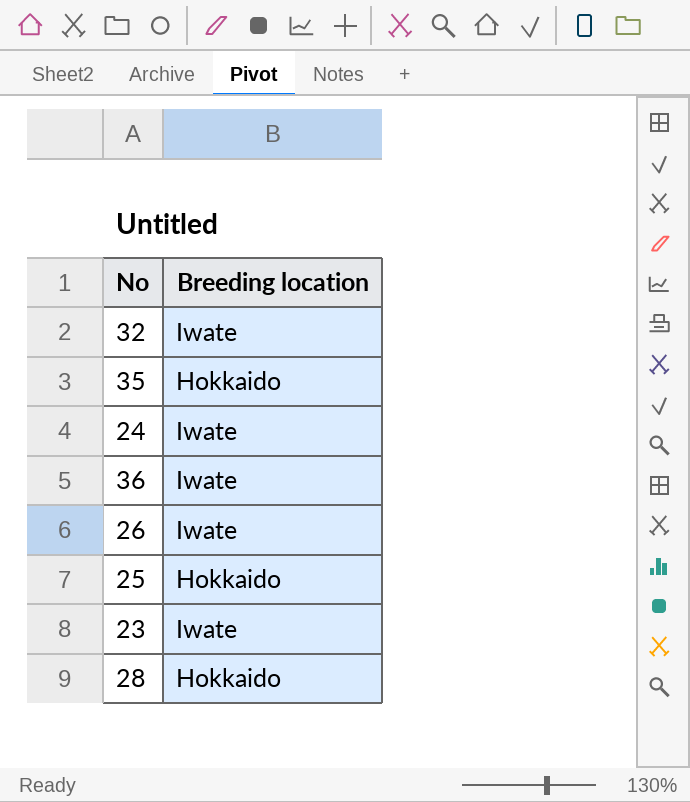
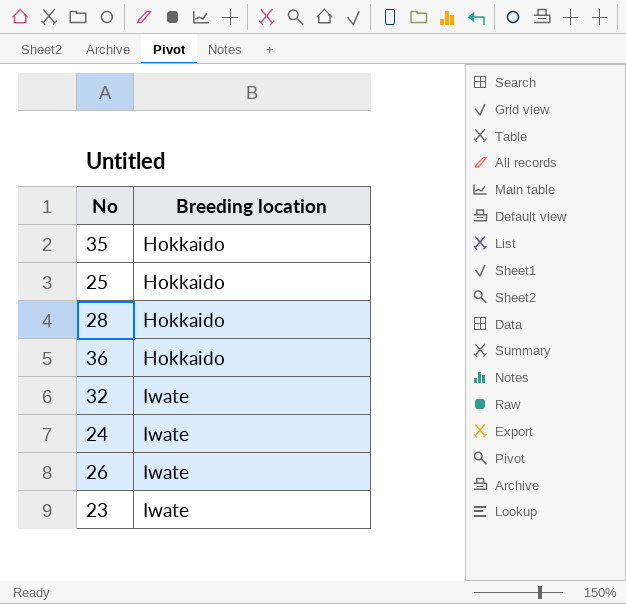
row order: none -> Breeding location ascending
36 | Breeding location: Iwate -> Hokkaido

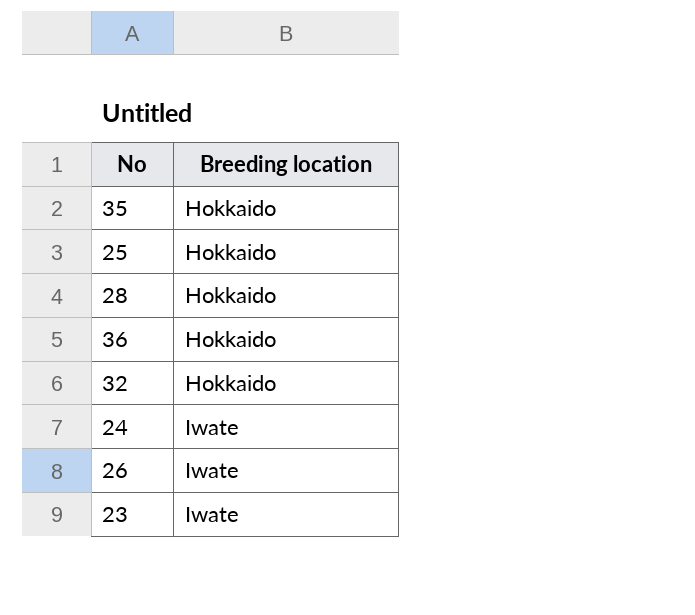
32 | Breeding location: Iwate -> Hokkaido

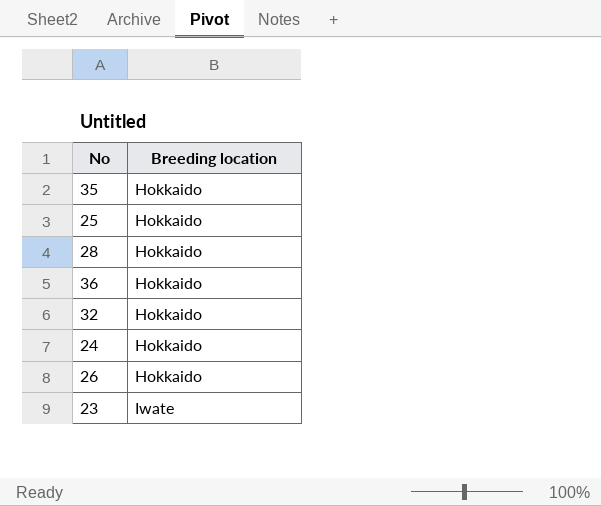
24 | Breeding location: Iwate -> Hokkaido
26 | Breeding location: Iwate -> Hokkaido

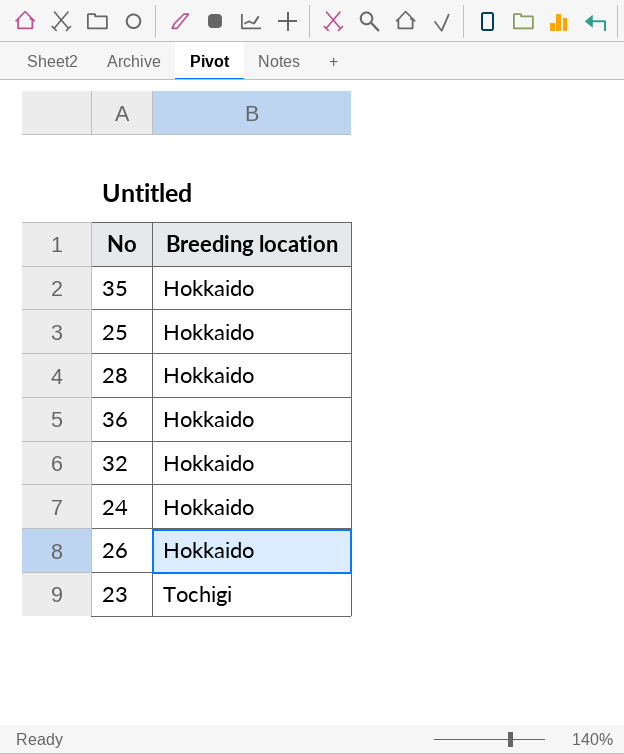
23 | Breeding location: Iwate -> Tochigi

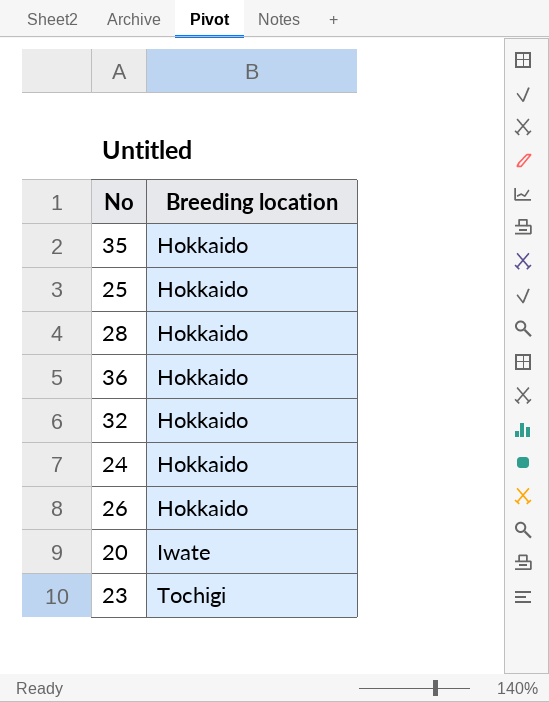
row 20: none -> Iwate

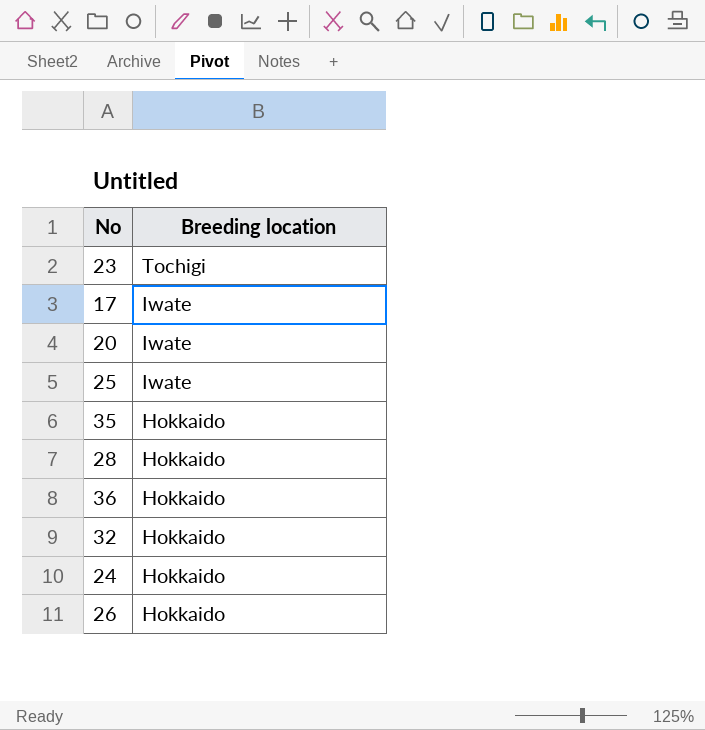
row order: Breeding location ascending -> Breeding location descending
row 17: none -> Iwate
25 | Breeding location: Hokkaido -> Iwate

